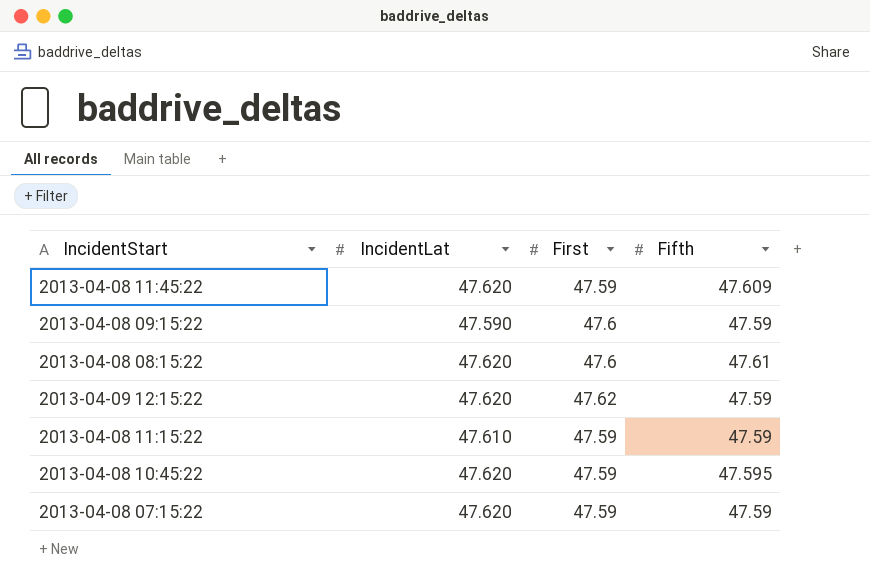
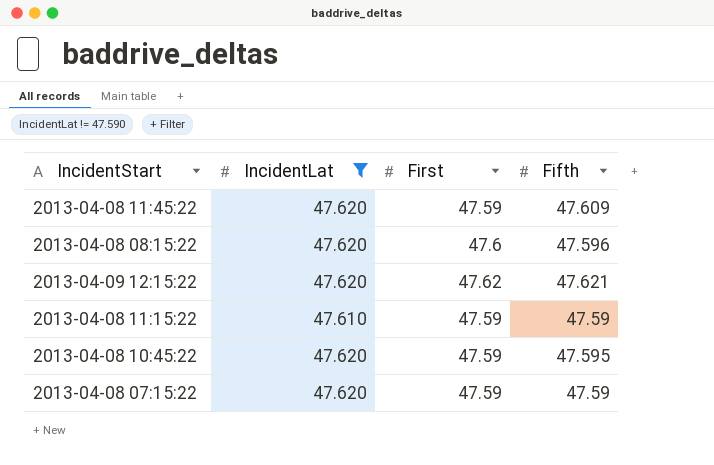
filter: none -> IncidentLat != 47.590
2013-04-08 08:15:22 | Fifth: 47.61 -> 47.596
2013-04-09 12:15:22 | Fifth: 47.59 -> 47.621

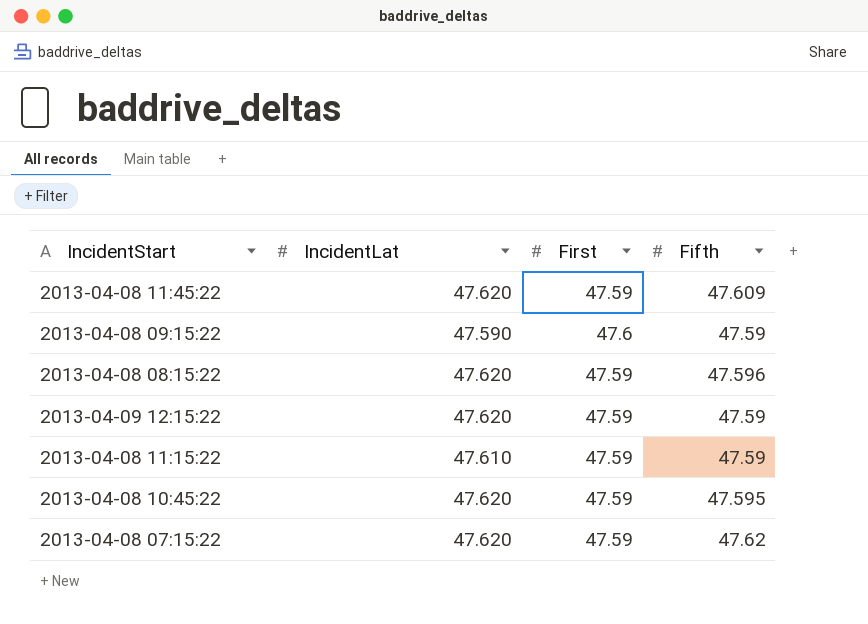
filter: IncidentLat != 47.590 -> none
2013-04-08 08:15:22 | First: 47.6 -> 47.59
2013-04-09 12:15:22 | First: 47.62 -> 47.59
2013-04-09 12:15:22 | Fifth: 47.621 -> 47.59
2013-04-08 07:15:22 | Fifth: 47.59 -> 47.62

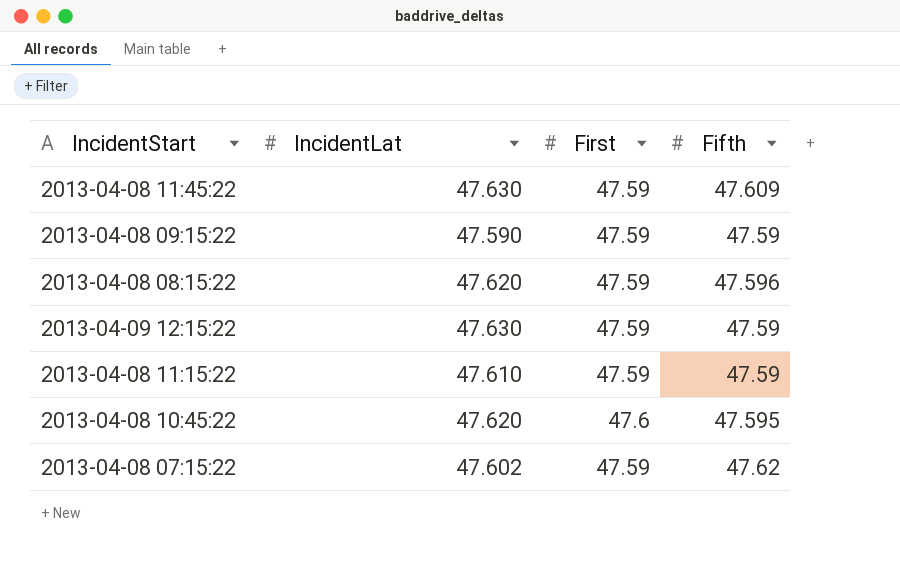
2013-04-08 11:45:22 | IncidentLat: 47.620 -> 47.630
2013-04-08 09:15:22 | First: 47.6 -> 47.59
2013-04-09 12:15:22 | IncidentLat: 47.620 -> 47.630
2013-04-08 10:45:22 | First: 47.59 -> 47.6
2013-04-08 07:15:22 | IncidentLat: 47.620 -> 47.602

